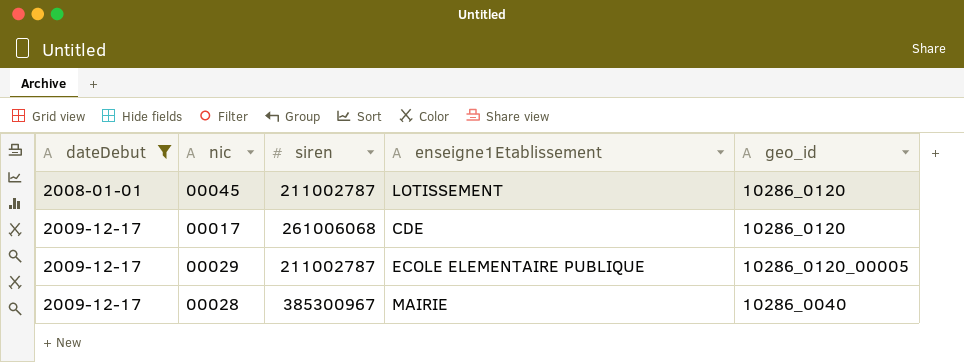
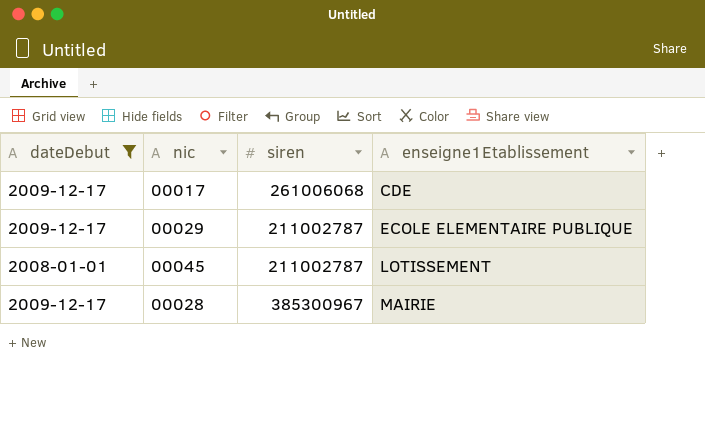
row order: dateDebut ascending -> enseigne1Etablissement ascending
column geo_id | position: 5 -> none

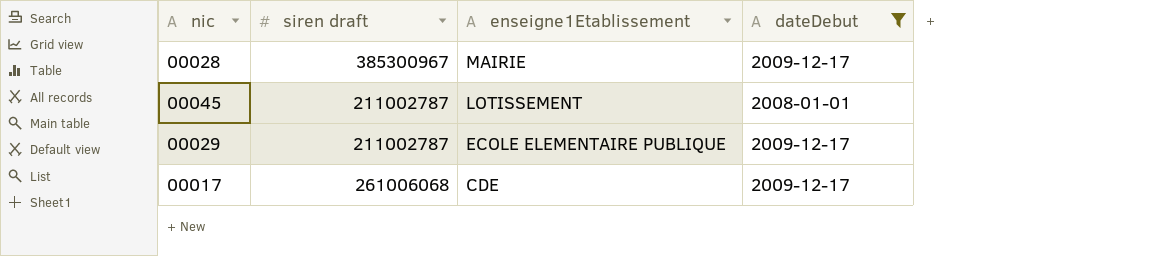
row order: enseigne1Etablissement ascending -> enseigne1Etablissement descending
column name: siren -> siren draft
column dateDebut | position: 1 -> 4

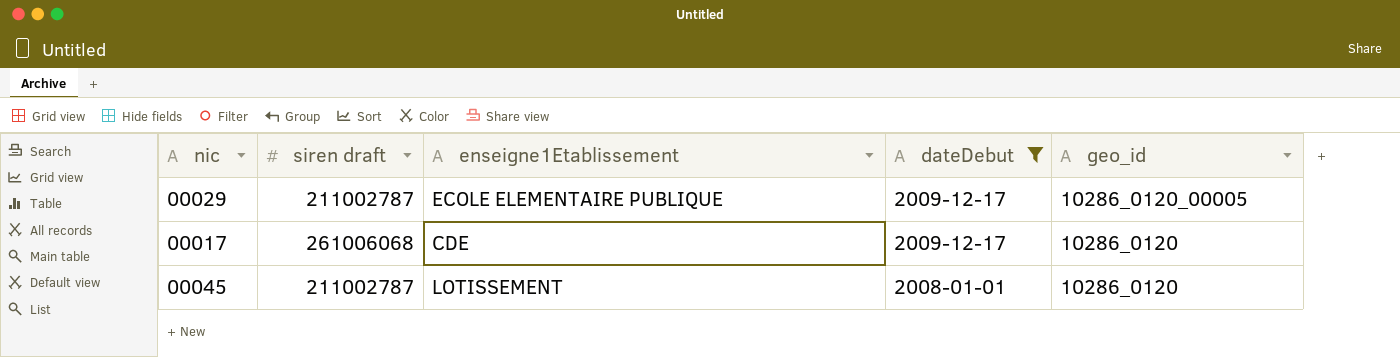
row order: enseigne1Etablissement descending -> dateDebut descending
column geo_id | position: none -> 5
row 00028: 385300967 | MAIRIE | 2009-12-17 -> none

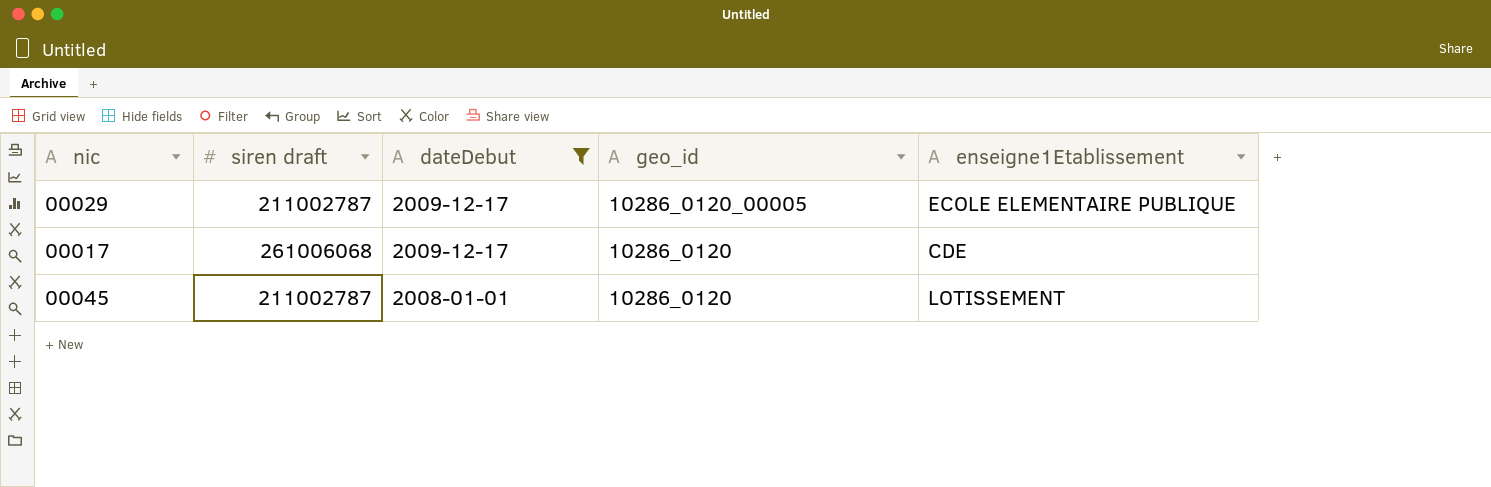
column enseigne1Etablissement | position: 3 -> 5

